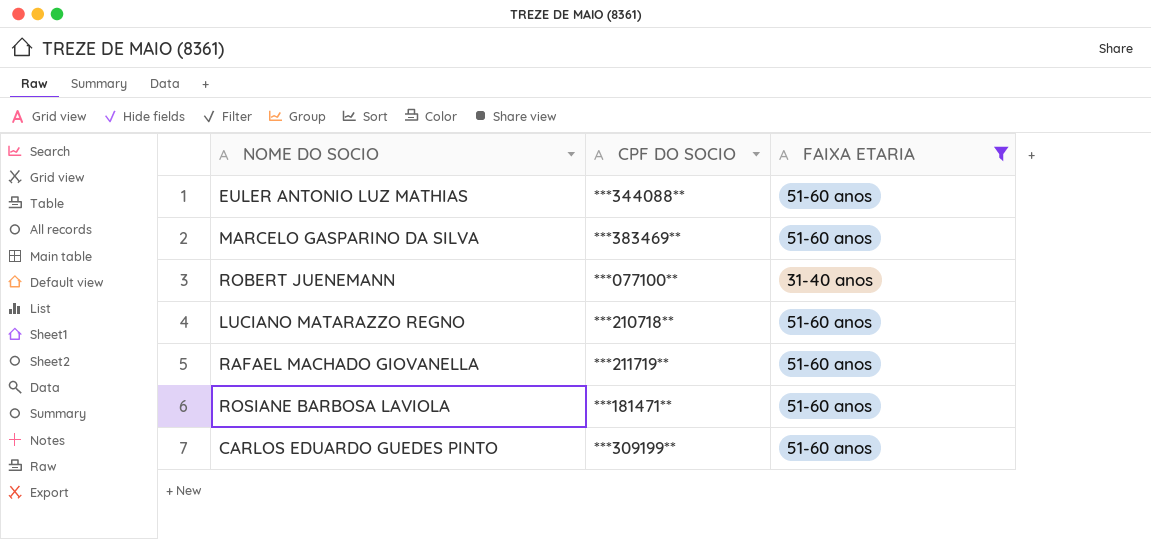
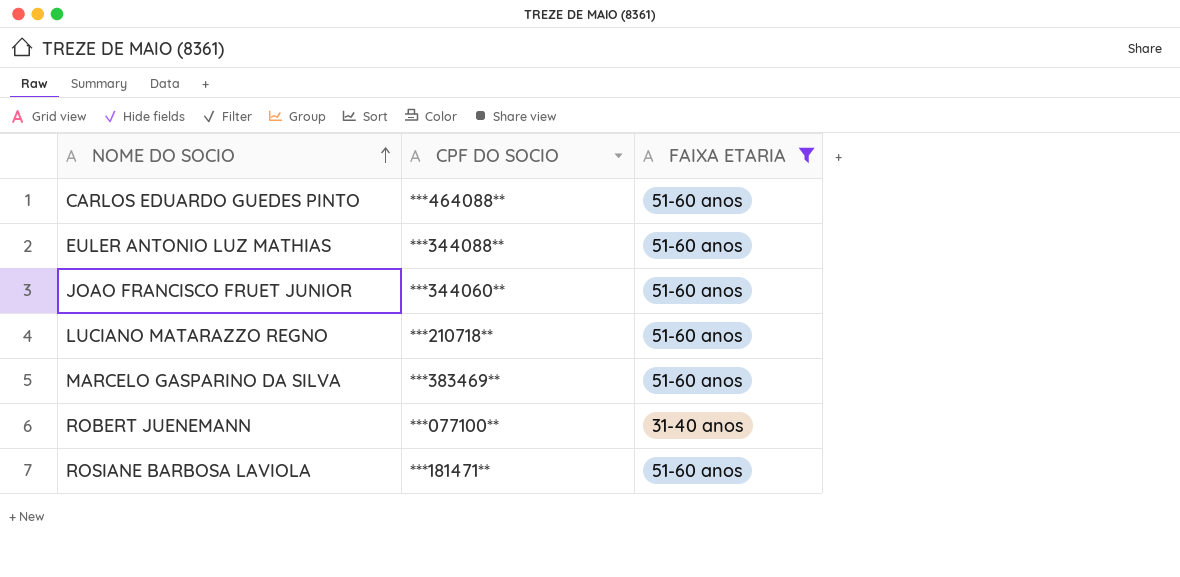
row order: none -> NOME DO SOCIO ascending
row RAFAEL MACHADO GIOVANELLA: ***211719** | 51-60 anos -> none
CARLOS EDUARDO GUEDES PINTO | CPF DO SOCIO: ***309199** -> ***464088**
row JOAO FRANCISCO FRUET JUNIOR: none -> ***344060** | 51-60 anos

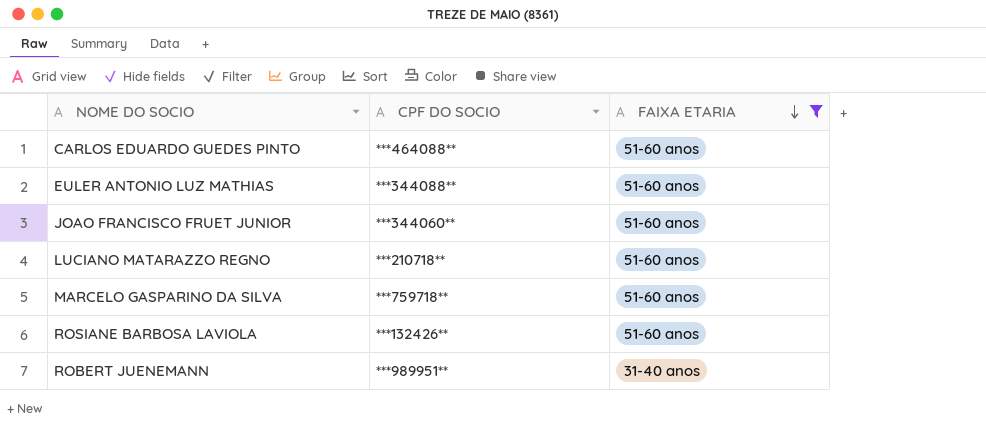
row order: NOME DO SOCIO ascending -> FAIXA ETARIA descending
MARCELO GASPARINO DA SILVA | CPF DO SOCIO: ***383469** -> ***759718**
ROSIANE BARBOSA LAVIOLA | CPF DO SOCIO: ***181471** -> ***132426**
ROBERT JUENEMANN | CPF DO SOCIO: ***077100** -> ***989951**

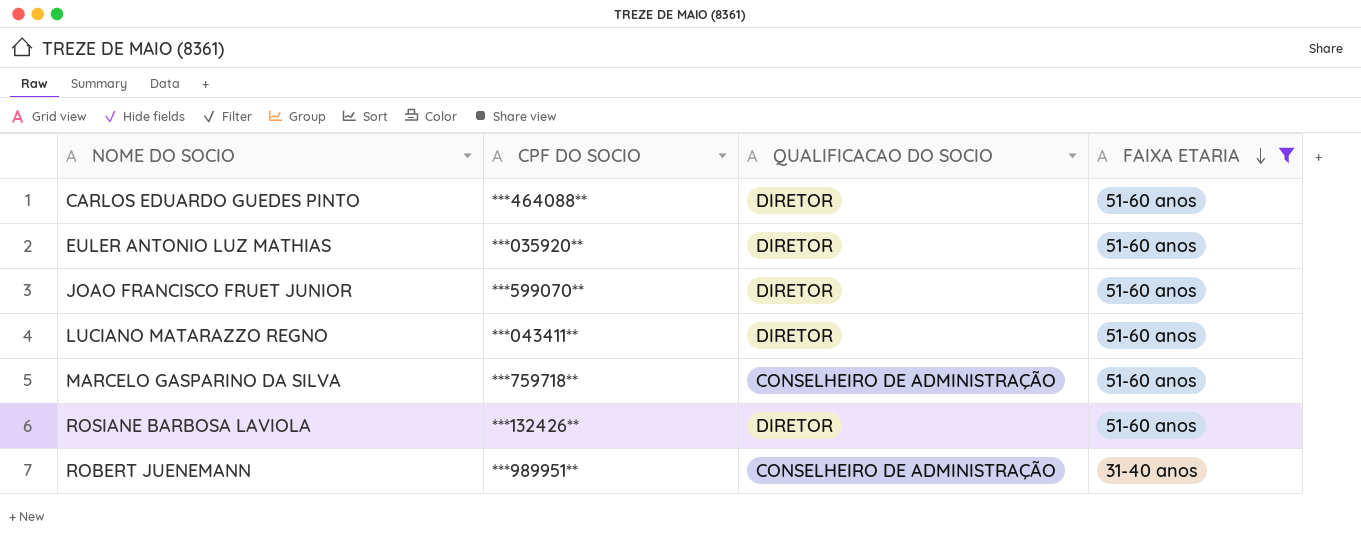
column QUALIFICACAO DO SOCIO | position: none -> 3
EULER ANTONIO LUZ MATHIAS | CPF DO SOCIO: ***344088** -> ***035920**
JOAO FRANCISCO FRUET JUNIOR | CPF DO SOCIO: ***344060** -> ***599070**
LUCIANO MATARAZZO REGNO | CPF DO SOCIO: ***210718** -> ***043411**

